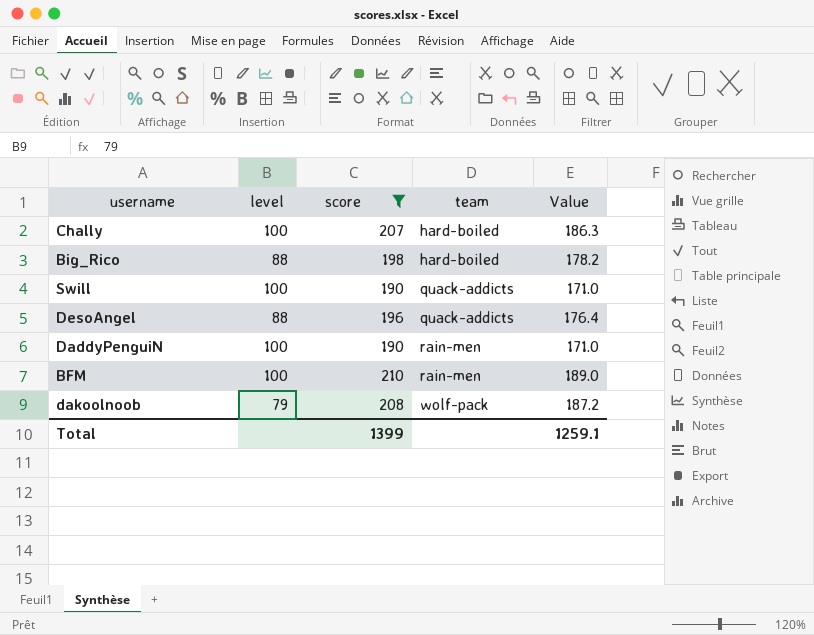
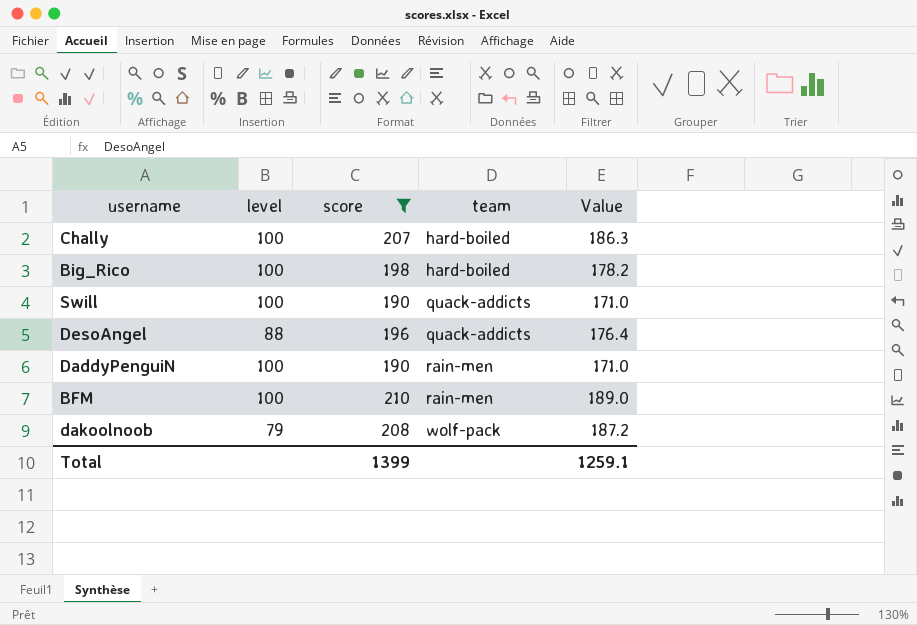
Big_Rico | level: 88 -> 100

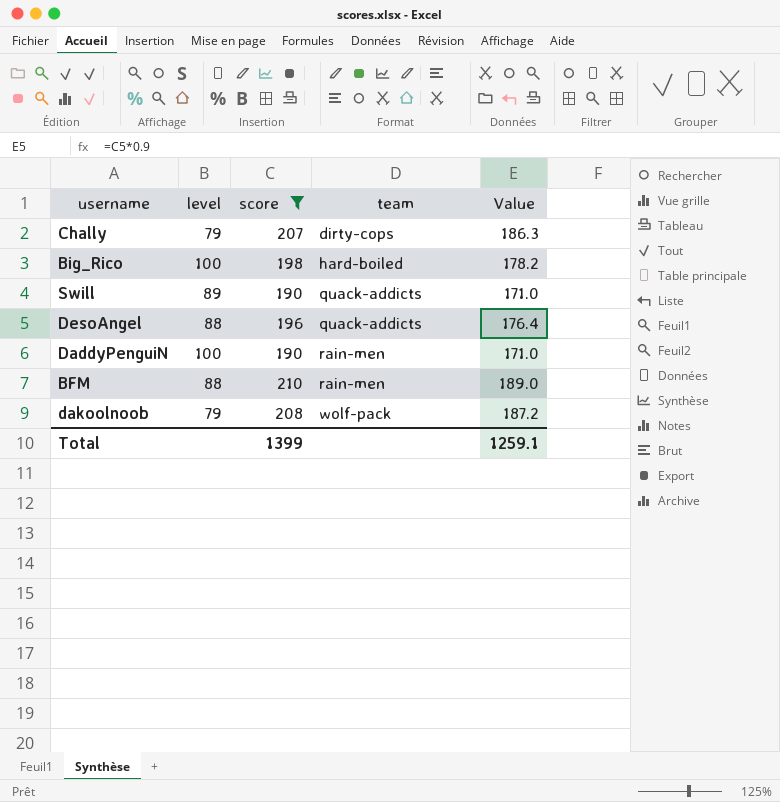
Chally | level: 100 -> 79
Chally | team: hard-boiled -> dirty-cops
Swill | level: 100 -> 89
BFM | level: 100 -> 88

